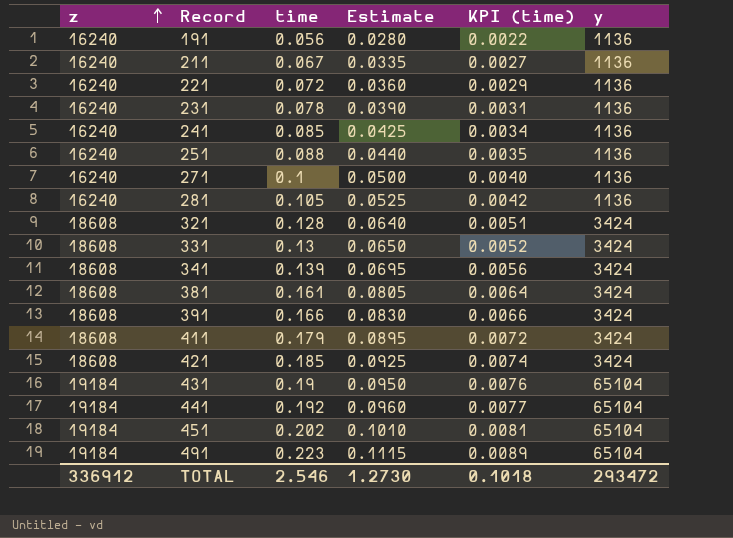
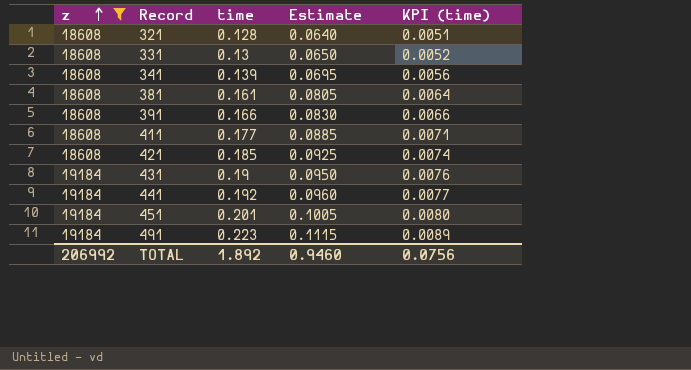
filter: none -> z != 16240
column y | position: 6 -> none
411 | time: 0.179 -> 0.177
411 | Estimate: 0.0895 -> 0.0885
411 | KPI (time): 0.0072 -> 0.0071
451 | time: 0.202 -> 0.201
451 | Estimate: 0.1010 -> 0.1005
451 | KPI (time): 0.0081 -> 0.0080
TOTAL | z: 336912 -> 206992
TOTAL | time: 2.546 -> 1.892
TOTAL | Estimate: 1.2730 -> 0.9460
TOTAL | KPI (time): 0.1018 -> 0.0756

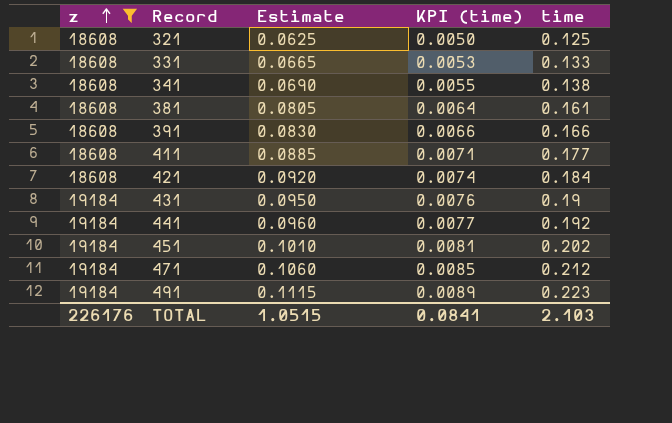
column time | position: 3 -> 5
321 | Estimate: 0.0640 -> 0.0625
321 | KPI (time): 0.0051 -> 0.0050
321 | time: 0.128 -> 0.125
331 | Estimate: 0.0650 -> 0.0665
331 | KPI (time): 0.0052 -> 0.0053
331 | time: 0.13 -> 0.133
341 | Estimate: 0.0695 -> 0.0690
341 | KPI (time): 0.0056 -> 0.0055
341 | time: 0.139 -> 0.138
421 | Estimate: 0.0925 -> 0.0920
421 | time: 0.185 -> 0.184
451 | Estimate: 0.1005 -> 0.1010
451 | KPI (time): 0.0080 -> 0.0081
451 | time: 0.201 -> 0.202
row 471: none -> 19184 | 0.1060 | 0.0085 | 0.212
TOTAL | z: 206992 -> 226176
TOTAL | Estimate: 0.9460 -> 1.0515
TOTAL | KPI (time): 0.0756 -> 0.0841
TOTAL | time: 1.892 -> 2.103

